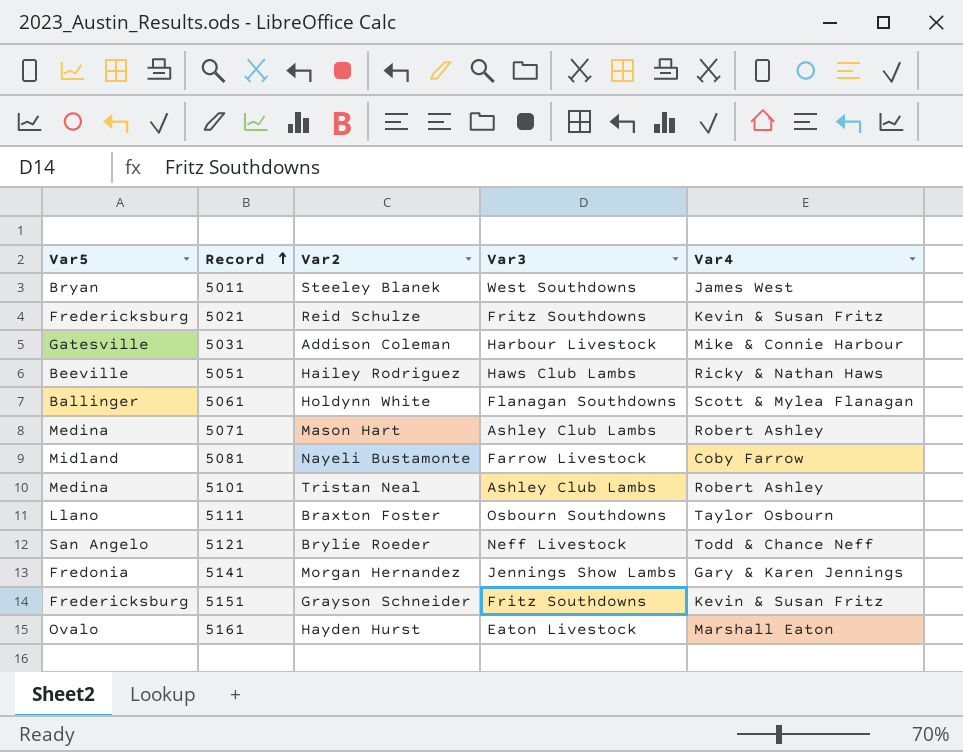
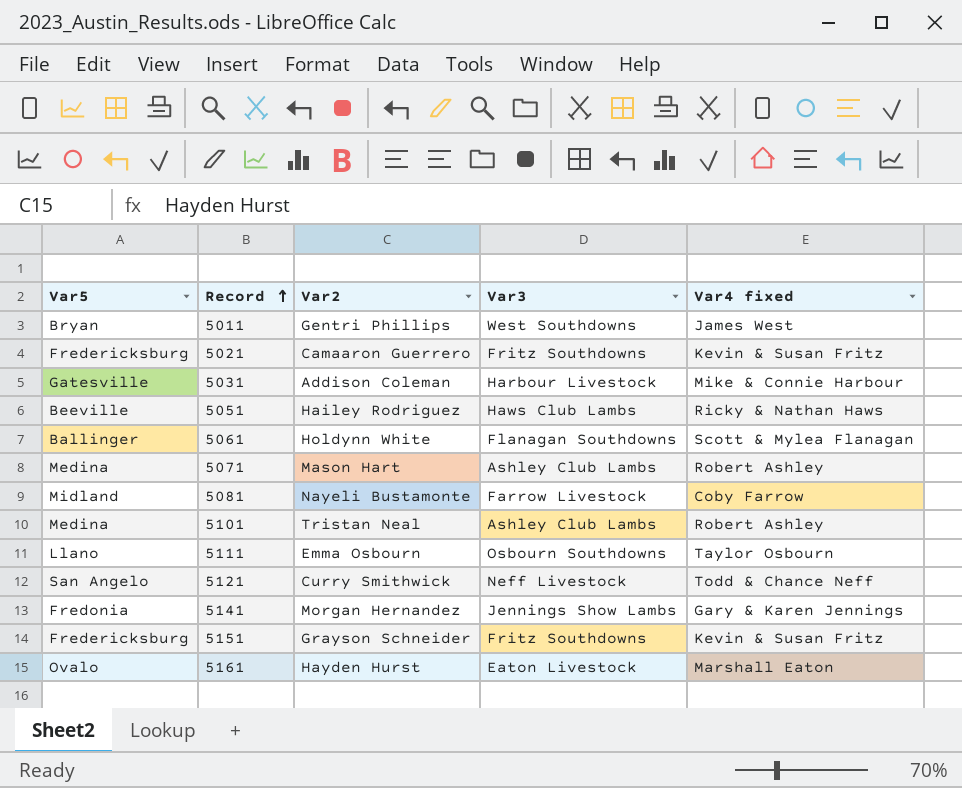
column name: Var4 -> Var4 fixed
5011 | Var2: Steeley Blanek -> Gentri Phillips
5021 | Var2: Reid Schulze -> Camaaron Guerrero
5111 | Var2: Braxton Foster -> Emma Osbourn
5121 | Var2: Brylie Roeder -> Curry Smithwick

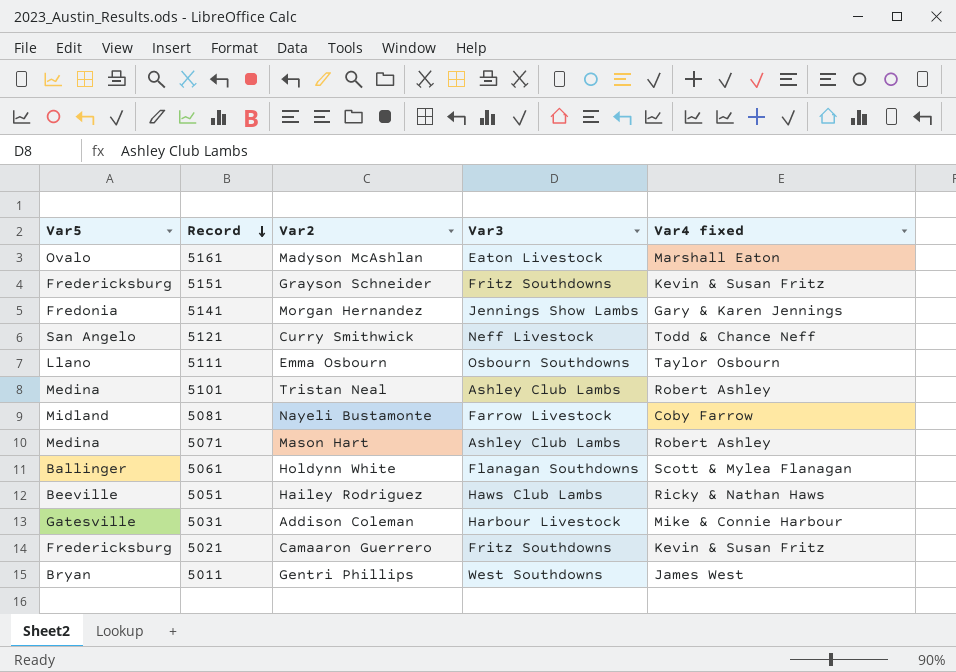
row order: Record ascending -> Record descending
5161 | Var2: Hayden Hurst -> Madyson McAshlan

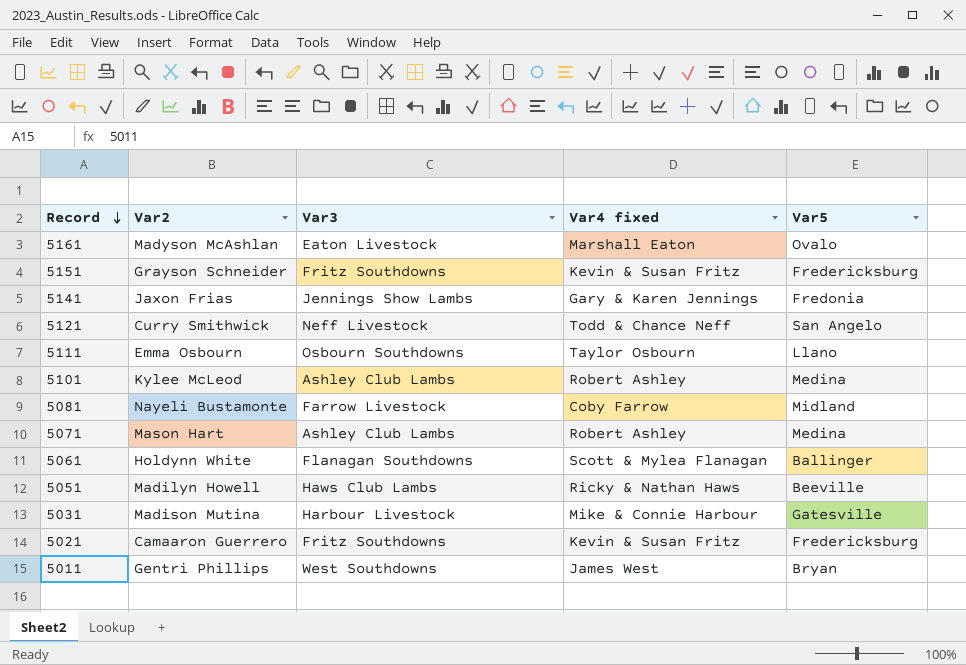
column Var5 | position: 1 -> 5
5141 | Var2: Morgan Hernandez -> Jaxon Frias
5101 | Var2: Tristan Neal -> Kylee McLeod
5051 | Var2: Hailey Rodriguez -> Madilyn Howell
5031 | Var2: Addison Coleman -> Madison Mutina

